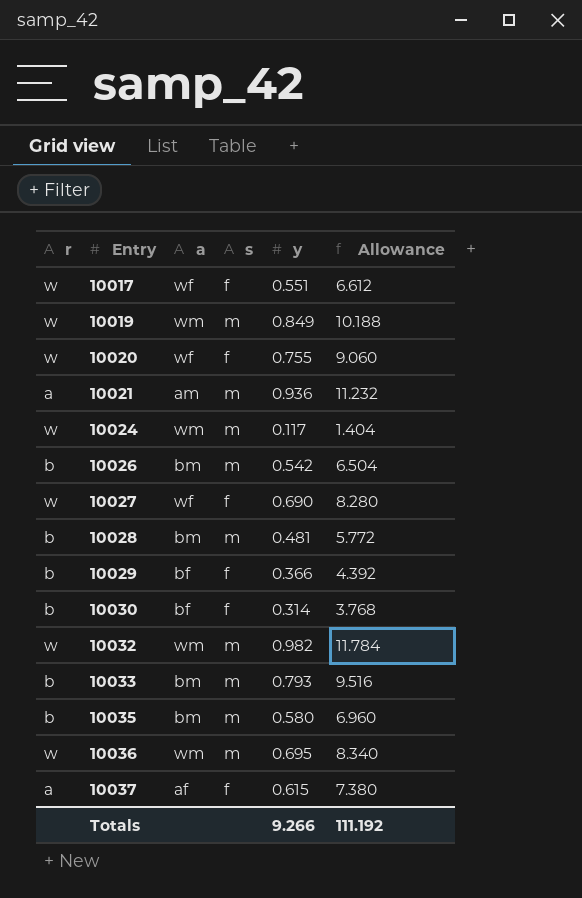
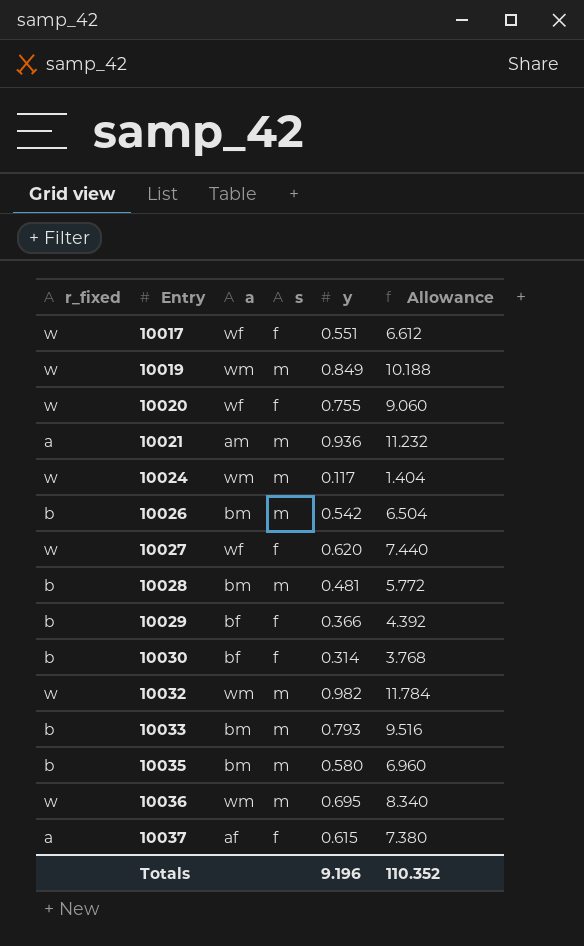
column name: r -> r_fixed
10027 | y: 0.690 -> 0.620
10027 | Allowance: 8.280 -> 7.440
Totals | y: 9.266 -> 9.196
Totals | Allowance: 111.192 -> 110.352

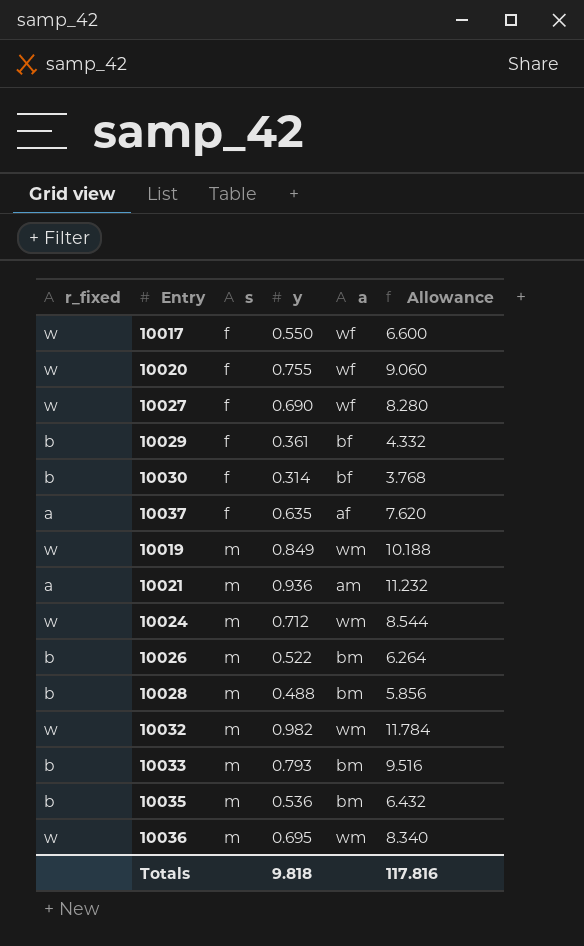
row order: Entry ascending -> s ascending
column a | position: 3 -> 5
10017 | y: 0.551 -> 0.550
10017 | Allowance: 6.612 -> 6.600
10027 | y: 0.620 -> 0.690
10027 | Allowance: 7.440 -> 8.280
10029 | y: 0.366 -> 0.361
10029 | Allowance: 4.392 -> 4.332
10037 | y: 0.615 -> 0.635
10037 | Allowance: 7.380 -> 7.620
10024 | y: 0.117 -> 0.712
10024 | Allowance: 1.404 -> 8.544
10026 | y: 0.542 -> 0.522
10026 | Allowance: 6.504 -> 6.264
10028 | y: 0.481 -> 0.488
10028 | Allowance: 5.772 -> 5.856
10035 | y: 0.580 -> 0.536
10035 | Allowance: 6.960 -> 6.432
Totals | y: 9.196 -> 9.818
Totals | Allowance: 110.352 -> 117.816

